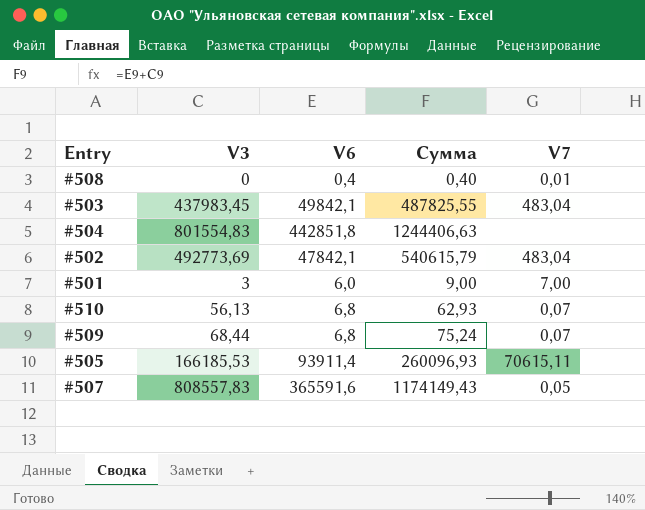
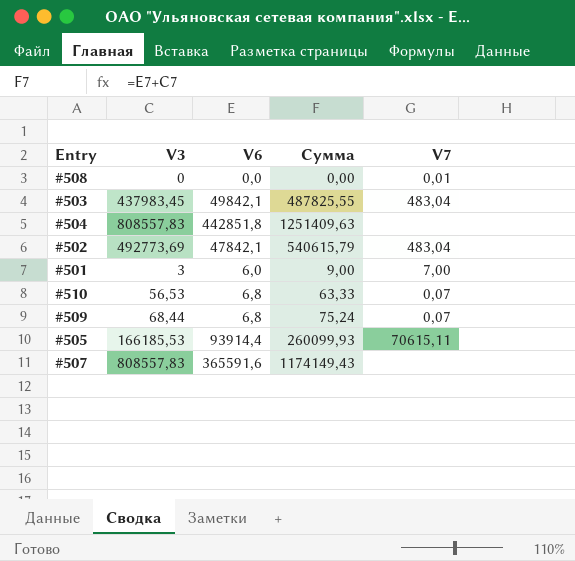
#508 | V6: 0,4 -> 0,0
#508 | Сумма: 0,40 -> 0,00
#504 | V3: 801554,83 -> 808557,83
#504 | Сумма: 1244406,63 -> 1251409,63
#510 | V3: 56,13 -> 56,53
#510 | Сумма: 62,93 -> 63,33
#505 | V6: 93911,4 -> 93914,4
#505 | Сумма: 260096,93 -> 260099,93
#507 | V7: 0,05 -> none

